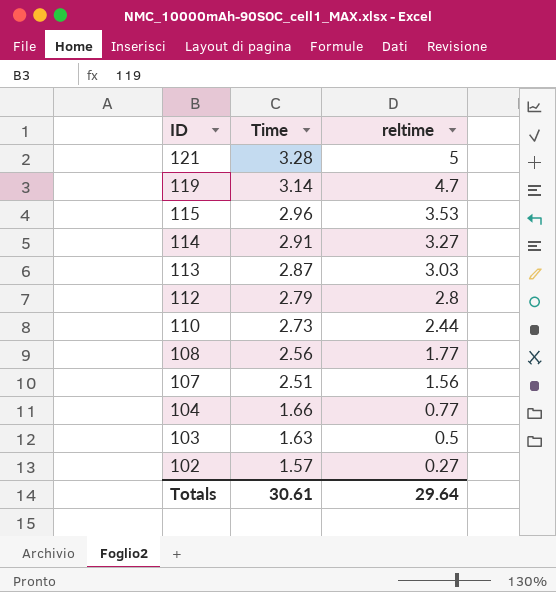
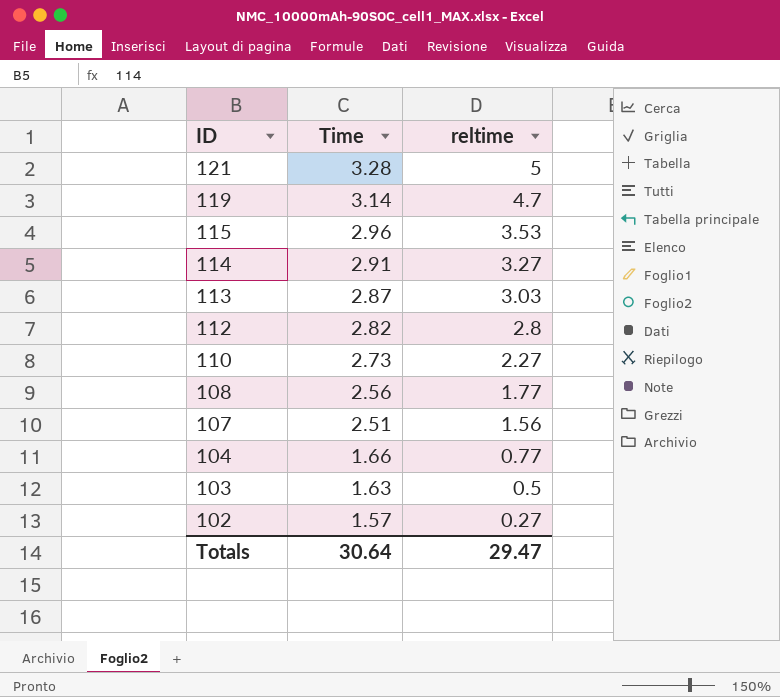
112 | Time: 2.79 -> 2.82
110 | reltime: 2.44 -> 2.27
Totals | Time: 30.61 -> 30.64
Totals | reltime: 29.64 -> 29.47

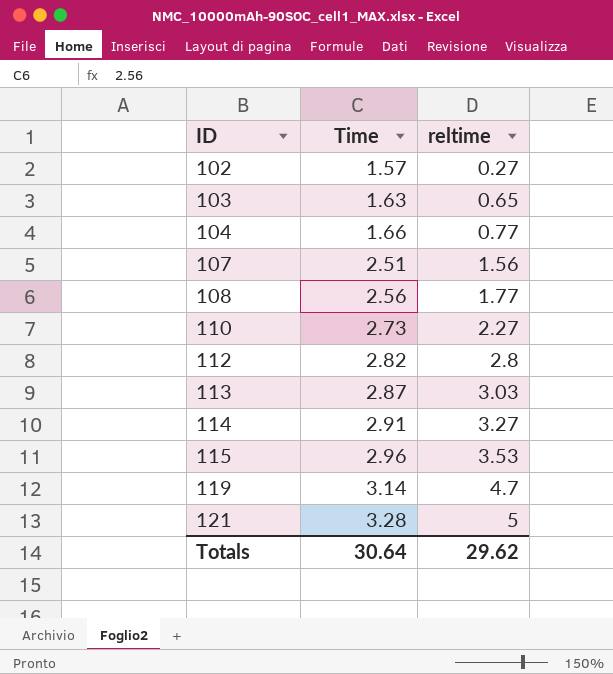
row order: ID descending -> ID ascending
103 | reltime: 0.5 -> 0.65
Totals | reltime: 29.47 -> 29.62

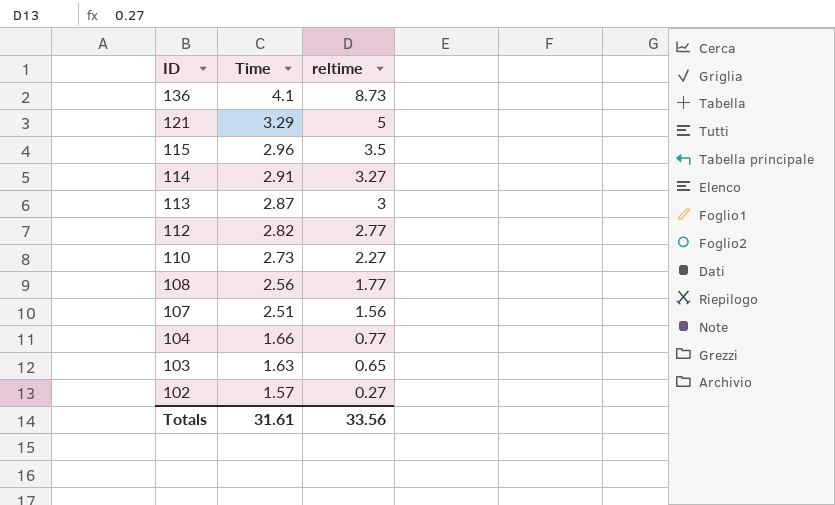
row order: ID ascending -> ID descending
row 119: 3.14 | 4.7 -> none
row 136: none -> 4.1 | 8.73
121 | Time: 3.28 -> 3.29
115 | reltime: 3.53 -> 3.5
113 | reltime: 3.03 -> 3
112 | reltime: 2.8 -> 2.77
Totals | Time: 30.64 -> 31.61
Totals | reltime: 29.62 -> 33.56

